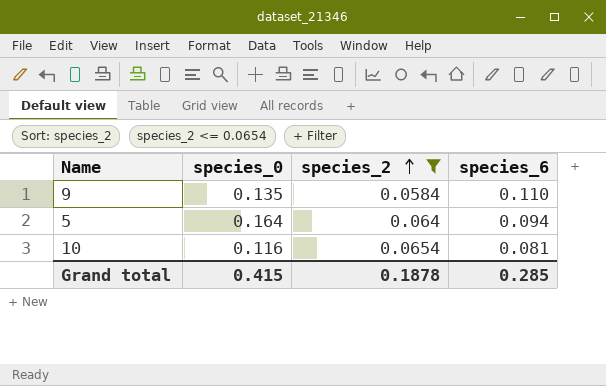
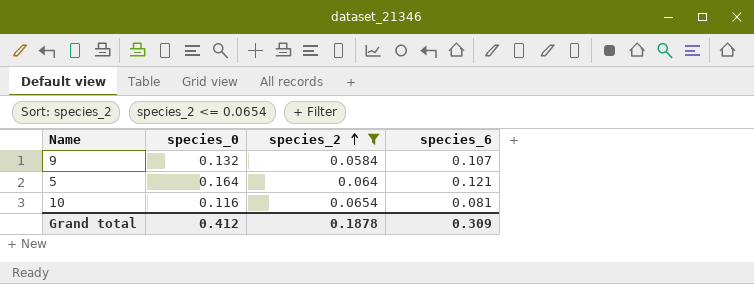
9 | species_0: 0.135 -> 0.132
9 | species_6: 0.110 -> 0.107
5 | species_6: 0.094 -> 0.121
Grand total | species_0: 0.415 -> 0.412
Grand total | species_6: 0.285 -> 0.309

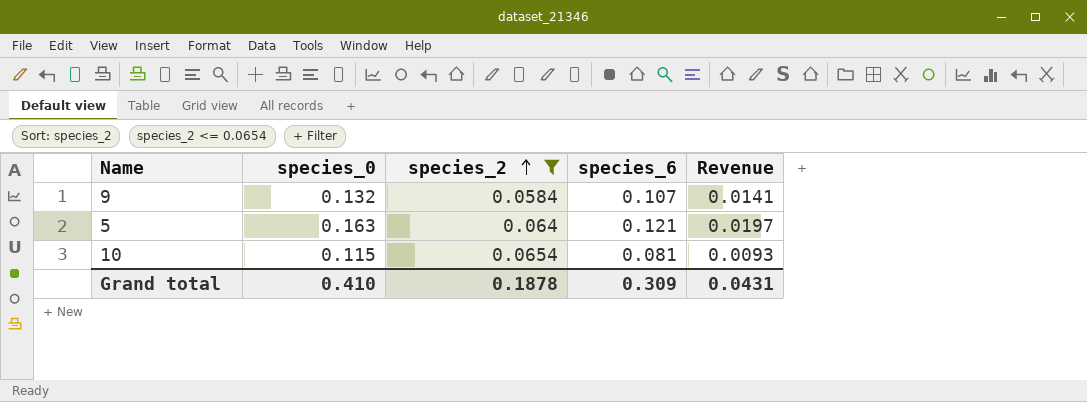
column Revenue | formula: none -> [species_0] * [species_6]
5 | species_0: 0.164 -> 0.163
10 | species_0: 0.116 -> 0.115
Grand total | species_0: 0.412 -> 0.410

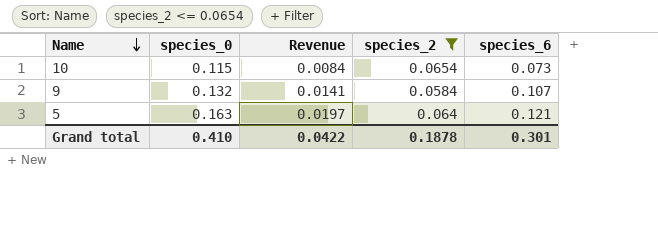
row order: species_2 ascending -> Name descending
column Revenue | position: 5 -> 3
10 | Revenue: 0.0093 -> 0.0084
10 | species_6: 0.081 -> 0.073
Grand total | Revenue: 0.0431 -> 0.0422
Grand total | species_6: 0.309 -> 0.301

